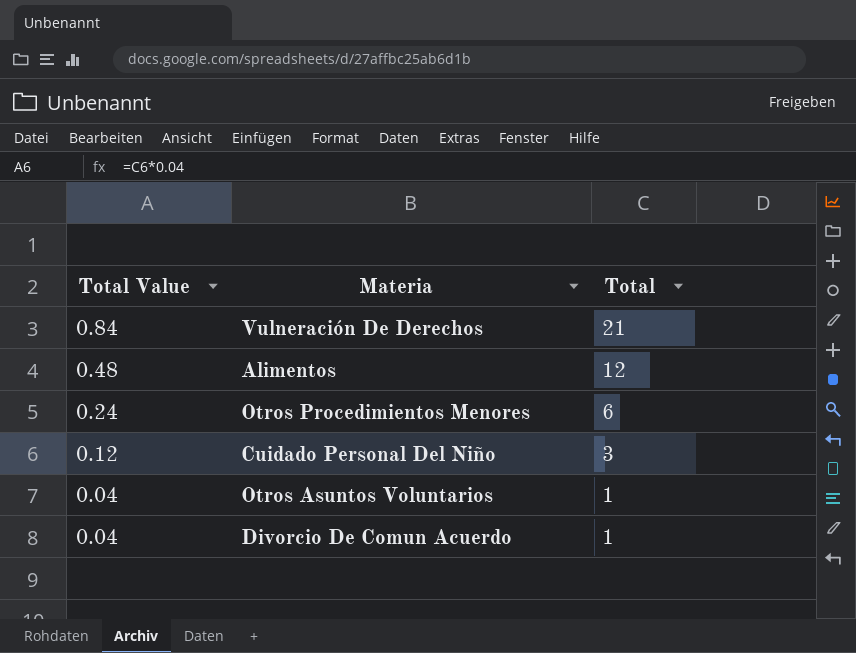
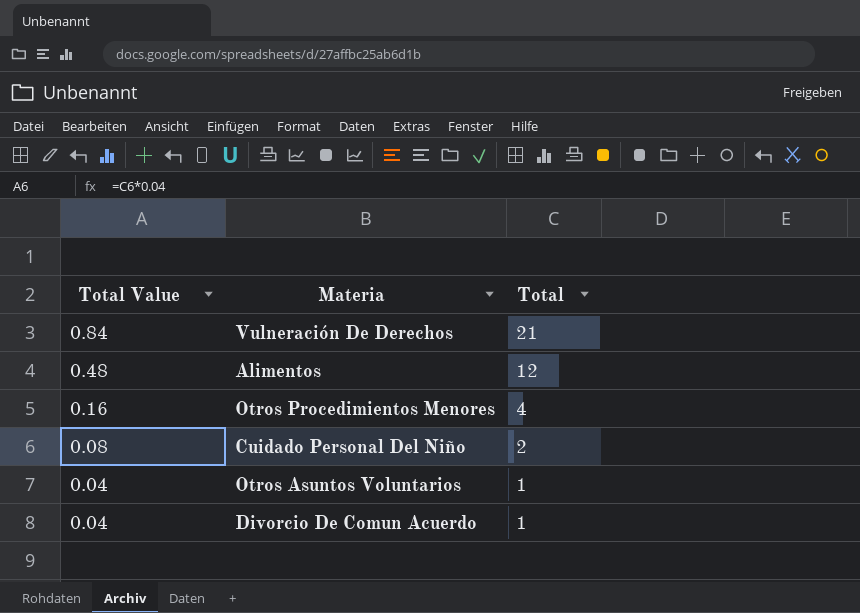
Otros Procedimientos Menores | Total Value: 0.24 -> 0.16
Otros Procedimientos Menores | Total: 6 -> 4
Cuidado Personal Del Niño | Total Value: 0.12 -> 0.08
Cuidado Personal Del Niño | Total: 3 -> 2

